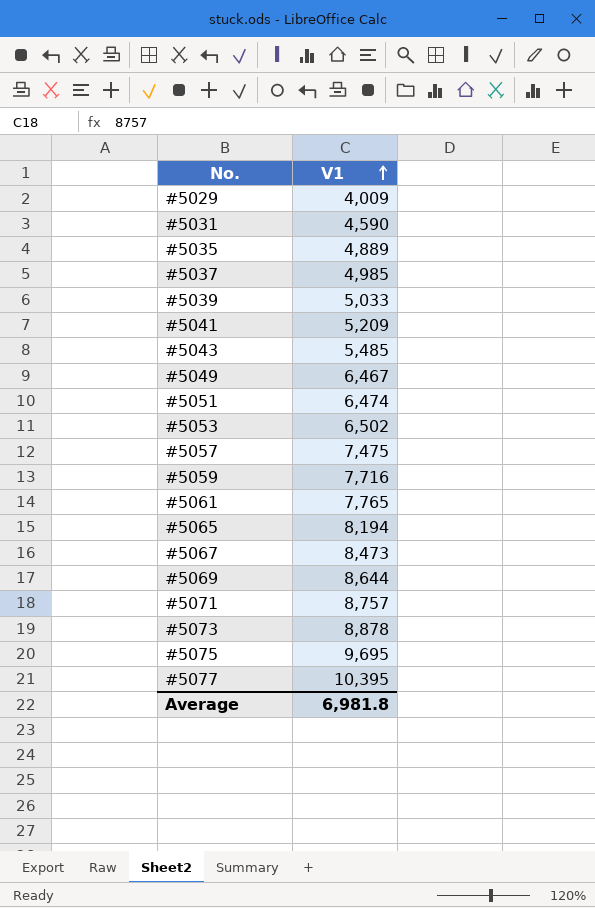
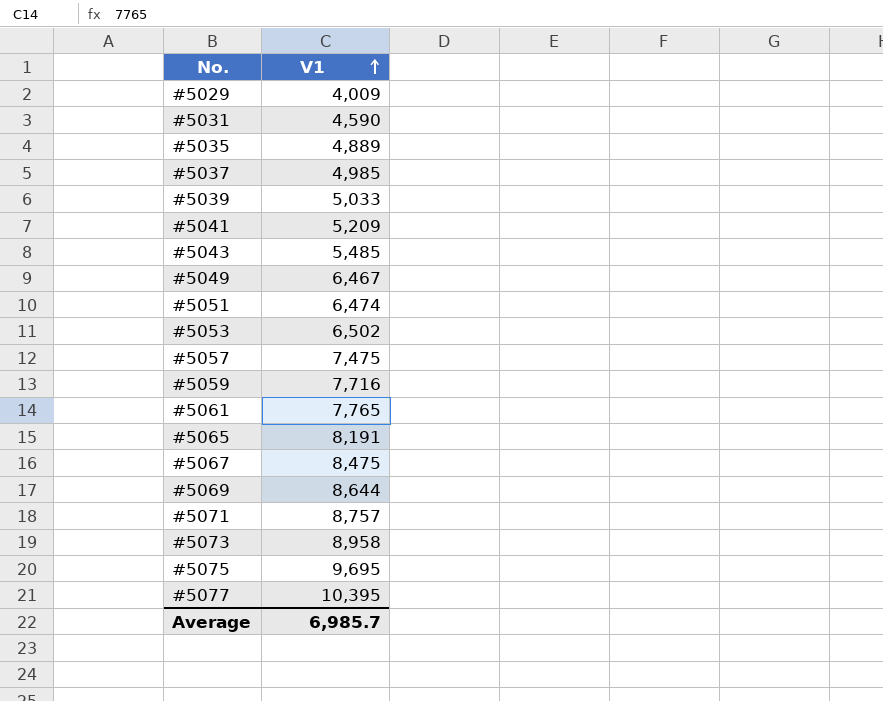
#5065 | V1: 8,194 -> 8,191
#5067 | V1: 8,473 -> 8,475
#5073 | V1: 8,878 -> 8,958
Average | V1: 6,981.8 -> 6,985.7

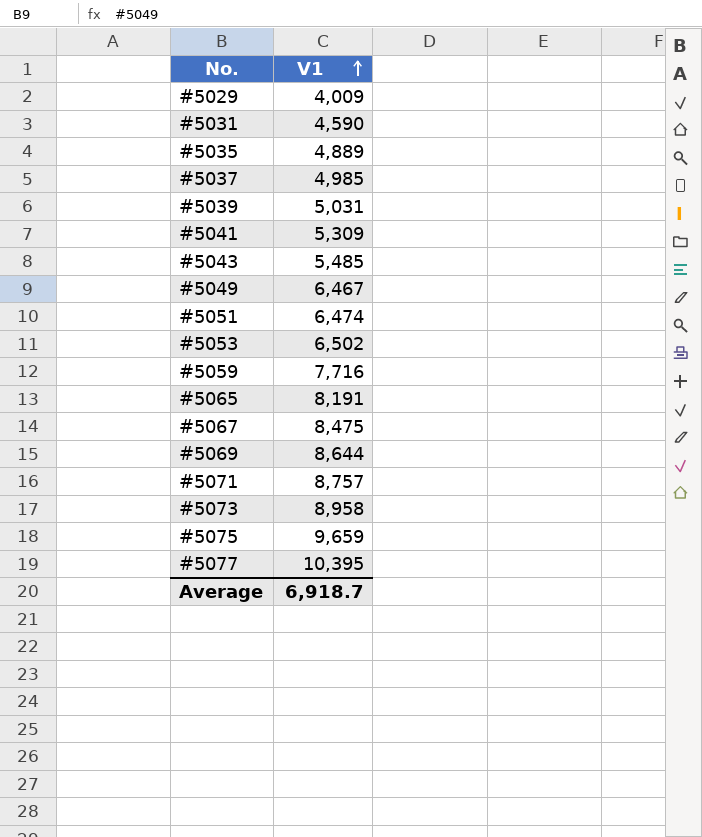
row #5057: 7,475 -> none
row #5061: 7,765 -> none
#5039 | V1: 5,033 -> 5,031
#5041 | V1: 5,209 -> 5,309
#5075 | V1: 9,695 -> 9,659
Average | V1: 6,985.7 -> 6,918.7

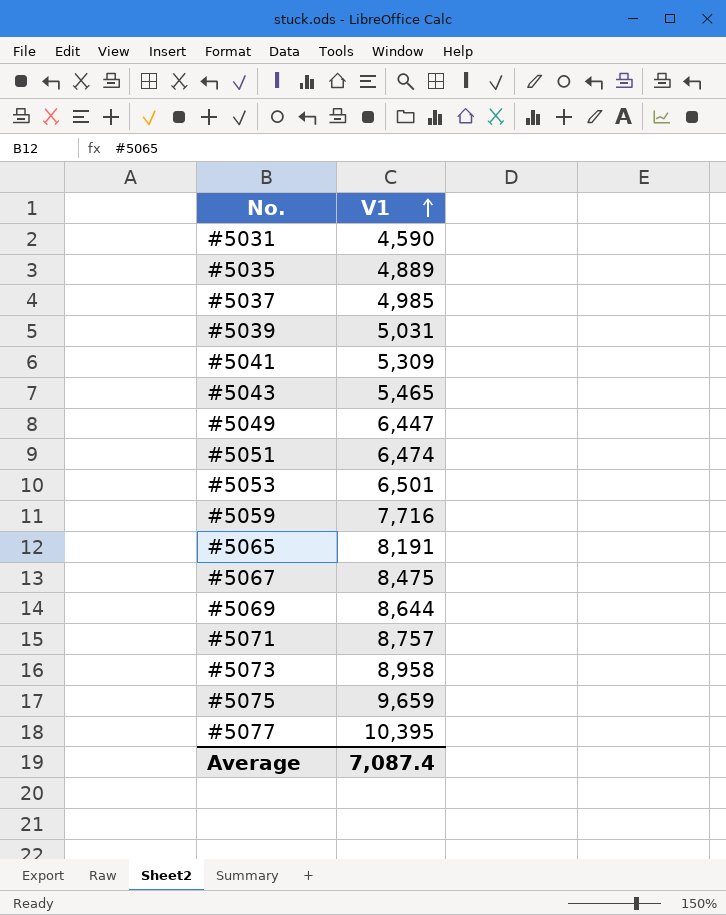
row #5029: 4,009 -> none
#5043 | V1: 5,485 -> 5,465
#5049 | V1: 6,467 -> 6,447
#5053 | V1: 6,502 -> 6,501
Average | V1: 6,918.7 -> 7,087.4

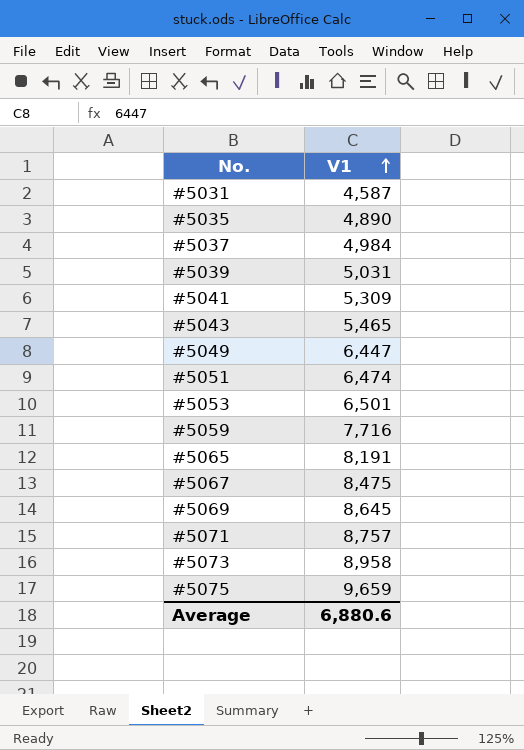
row #5077: 10,395 -> none
#5031 | V1: 4,590 -> 4,587
#5035 | V1: 4,889 -> 4,890
#5037 | V1: 4,985 -> 4,984
#5069 | V1: 8,644 -> 8,645
Average | V1: 7,087.4 -> 6,880.6

